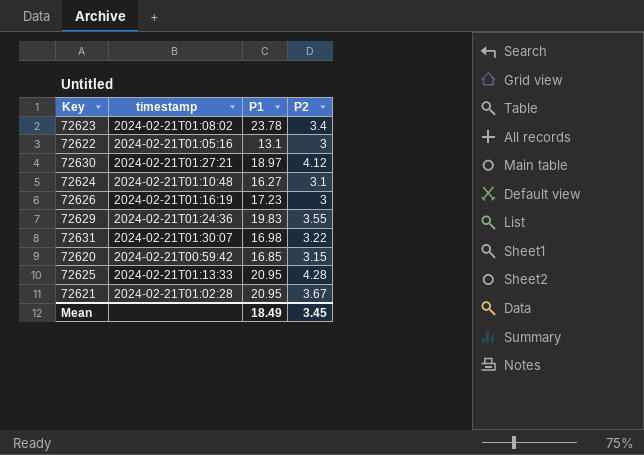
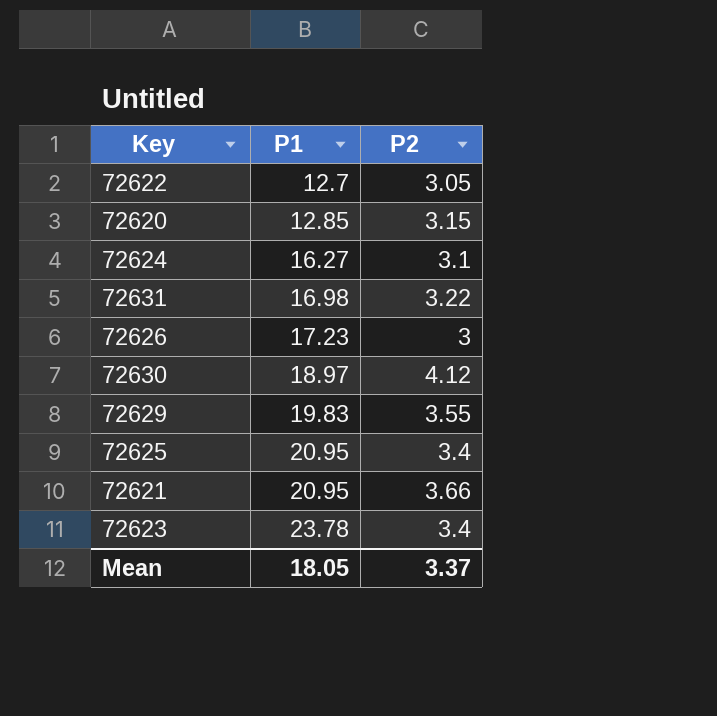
row order: none -> P1 ascending
column timestamp | position: 2 -> none
72622 | P1: 13.1 -> 12.7
72622 | P2: 3 -> 3.05
72620 | P1: 16.85 -> 12.85
72625 | P2: 4.28 -> 3.4
72621 | P2: 3.67 -> 3.66
Mean | P1: 18.49 -> 18.05
Mean | P2: 3.45 -> 3.37

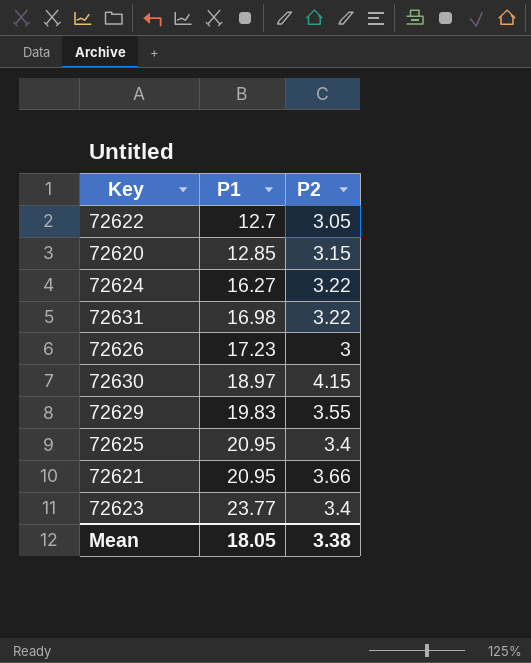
72624 | P2: 3.1 -> 3.22
72630 | P2: 4.12 -> 4.15
72623 | P1: 23.78 -> 23.77
Mean | P2: 3.37 -> 3.38

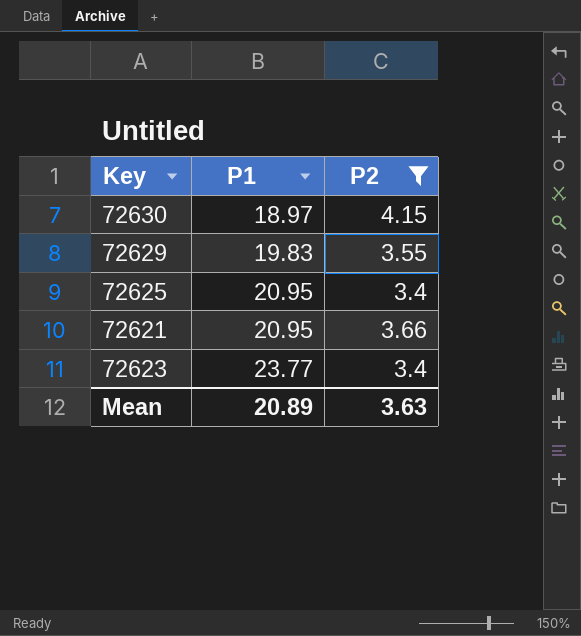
filter: none -> P2 >= 3.4
Mean | P1: 18.05 -> 20.89
Mean | P2: 3.38 -> 3.63

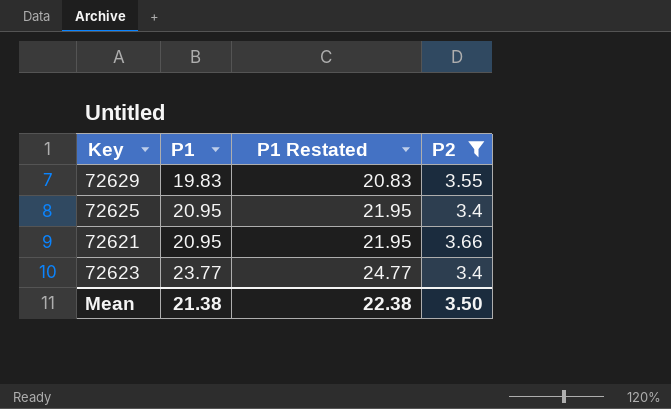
column P1 Restated | formula: none -> [P1] + 1
row 72630: 18.97 | 4.15 -> none
Mean | P1: 20.89 -> 21.38
Mean | P2: 3.63 -> 3.50

